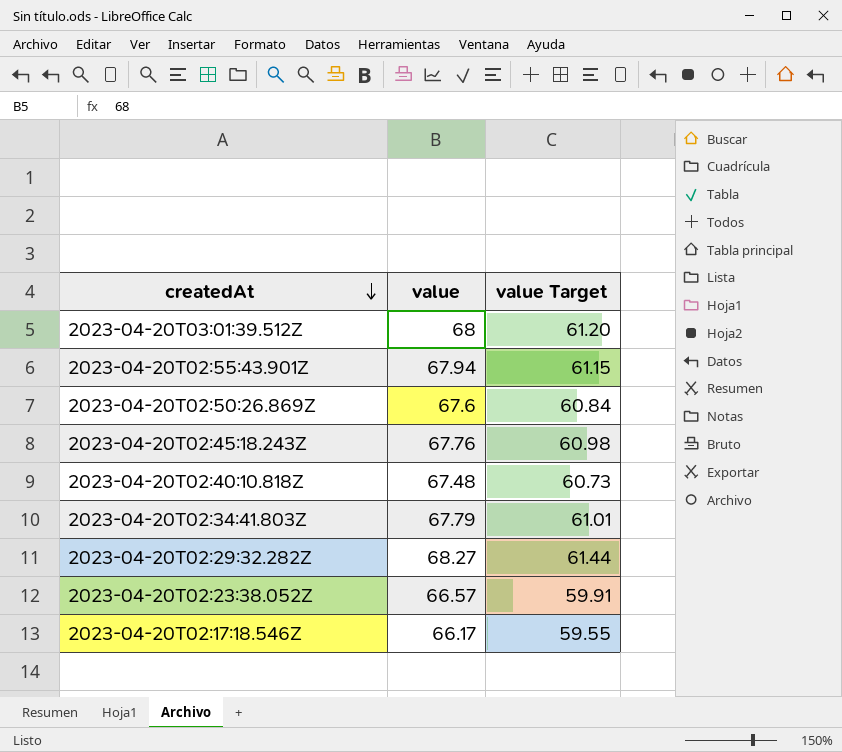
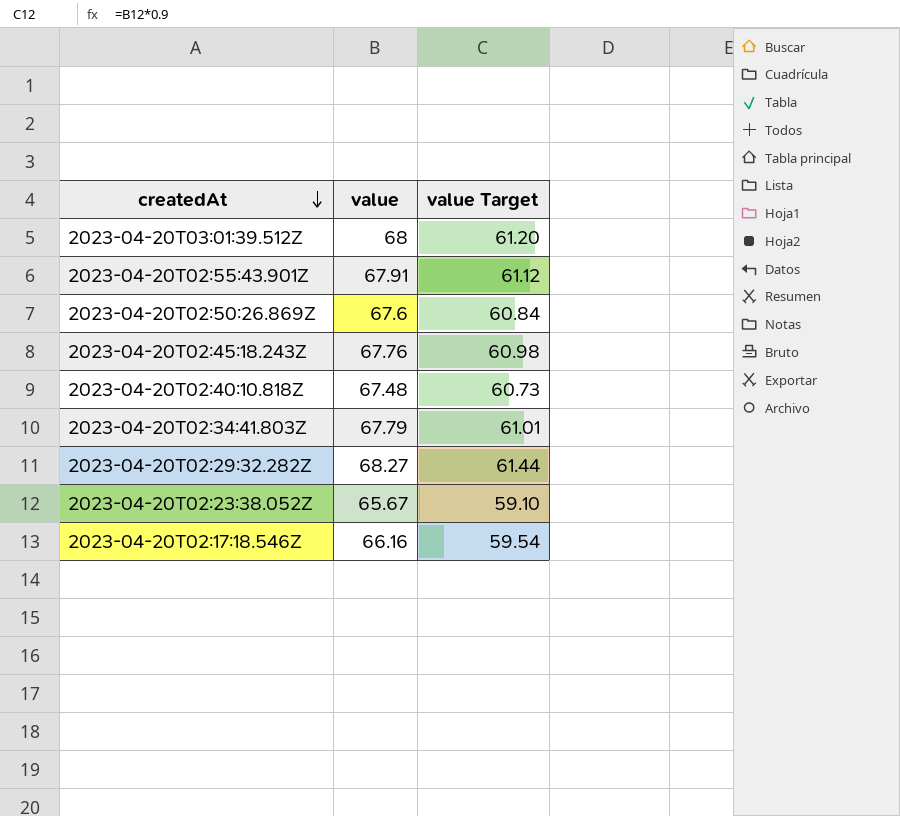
2023-04-20T02:55:43.901Z | value: 67.94 -> 67.91
2023-04-20T02:55:43.901Z | value Target: 61.15 -> 61.12
2023-04-20T02:23:38.052Z | value: 66.57 -> 65.67
2023-04-20T02:23:38.052Z | value Target: 59.91 -> 59.10
2023-04-20T02:17:18.546Z | value: 66.17 -> 66.16
2023-04-20T02:17:18.546Z | value Target: 59.55 -> 59.54

